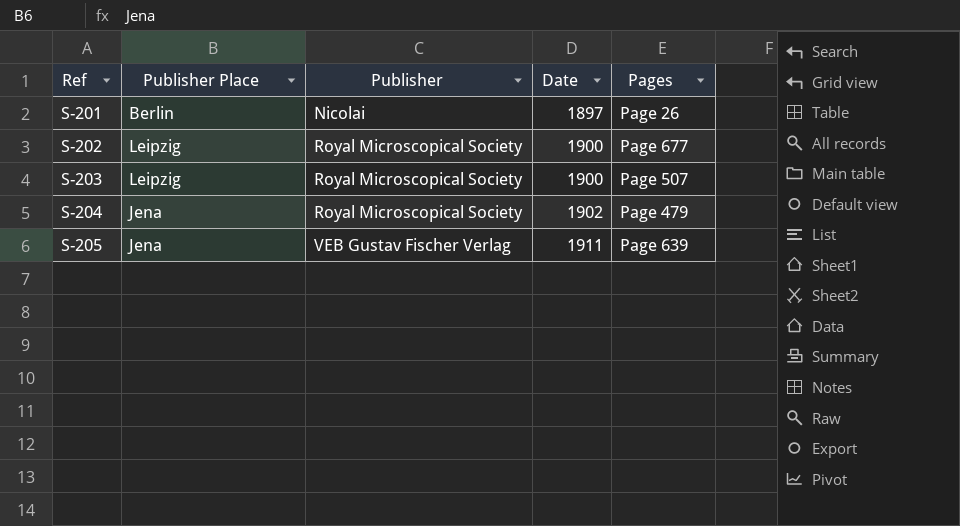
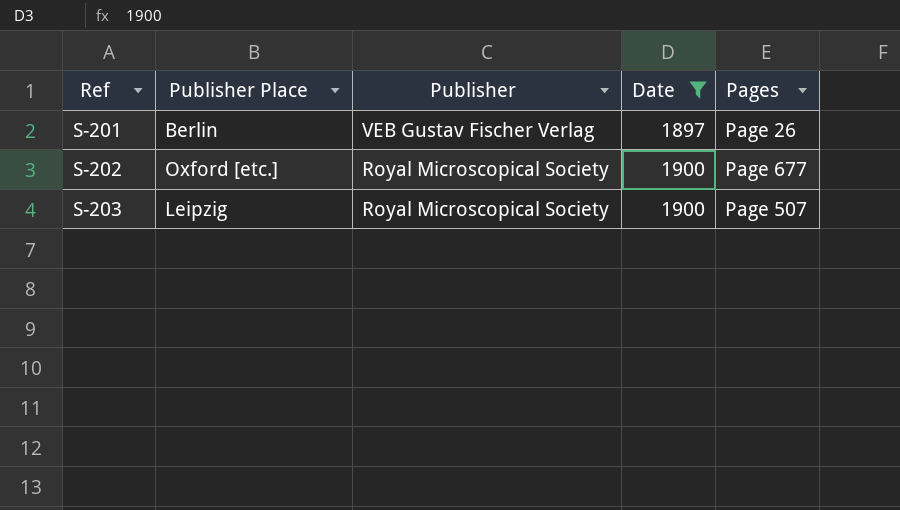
filter: none -> Date <= 1900
S-201 | Publisher: Nicolai -> VEB Gustav Fischer Verlag
S-202 | Publisher Place: Leipzig -> Oxford [etc.]

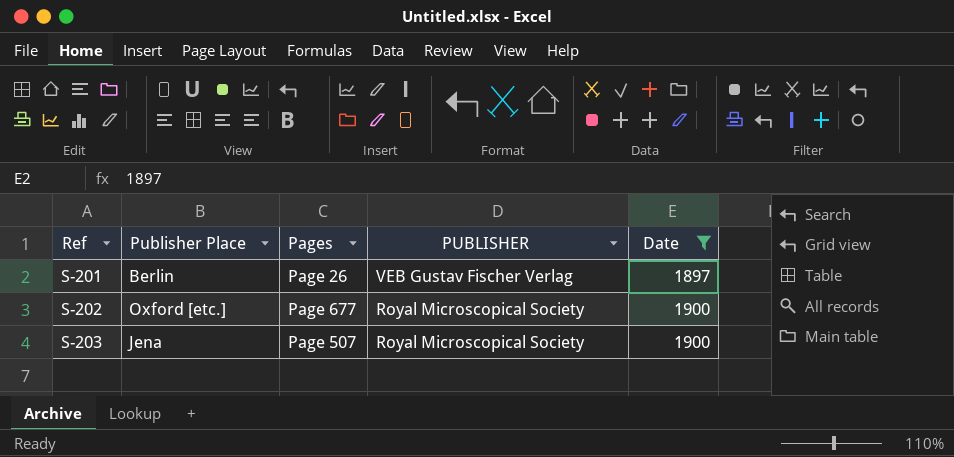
column Pages | position: 5 -> 3
column name: Publisher -> PUBLISHER
S-203 | Publisher Place: Leipzig -> Jena

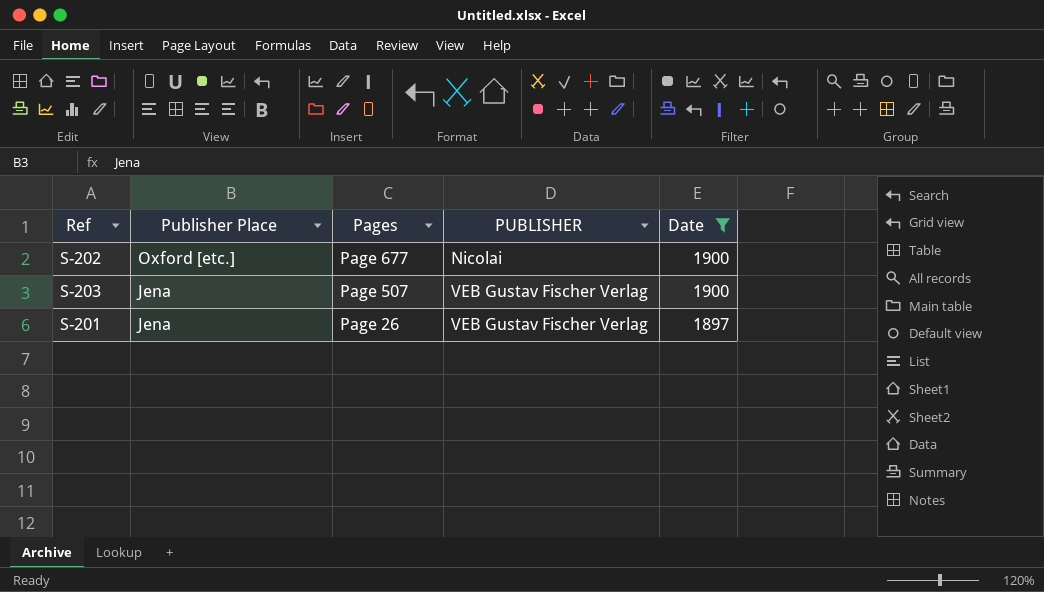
row order: Ref ascending -> Publisher Place descending
S-202 | PUBLISHER: Royal Microscopical Society -> Nicolai
S-203 | PUBLISHER: Royal Microscopical Society -> VEB Gustav Fischer Verlag
S-201 | Publisher Place: Berlin -> Jena

